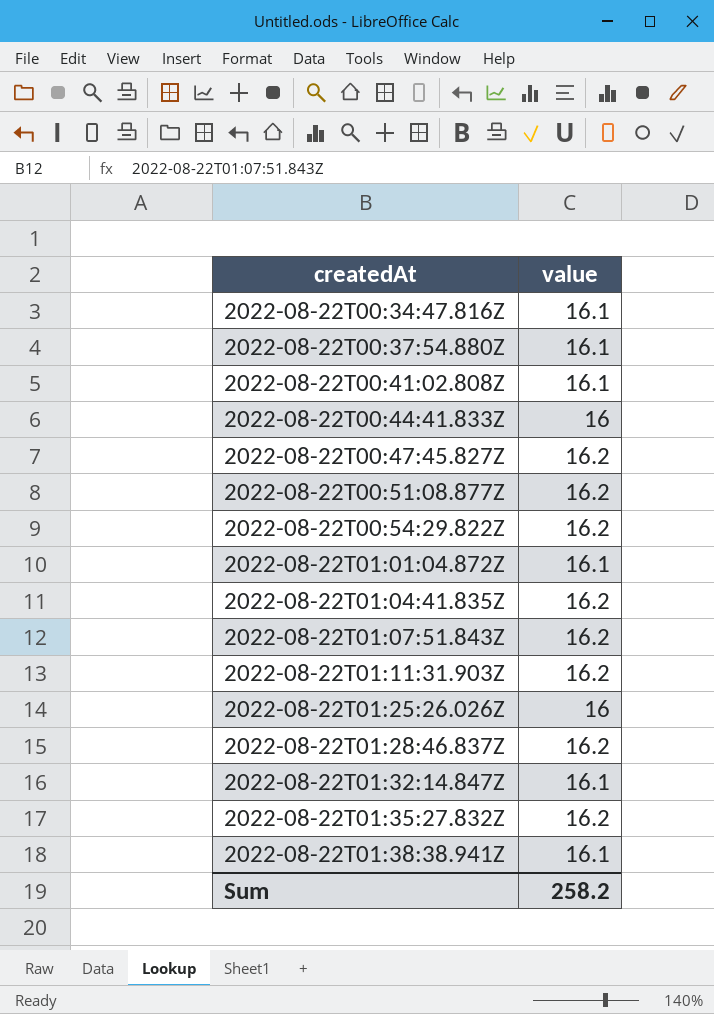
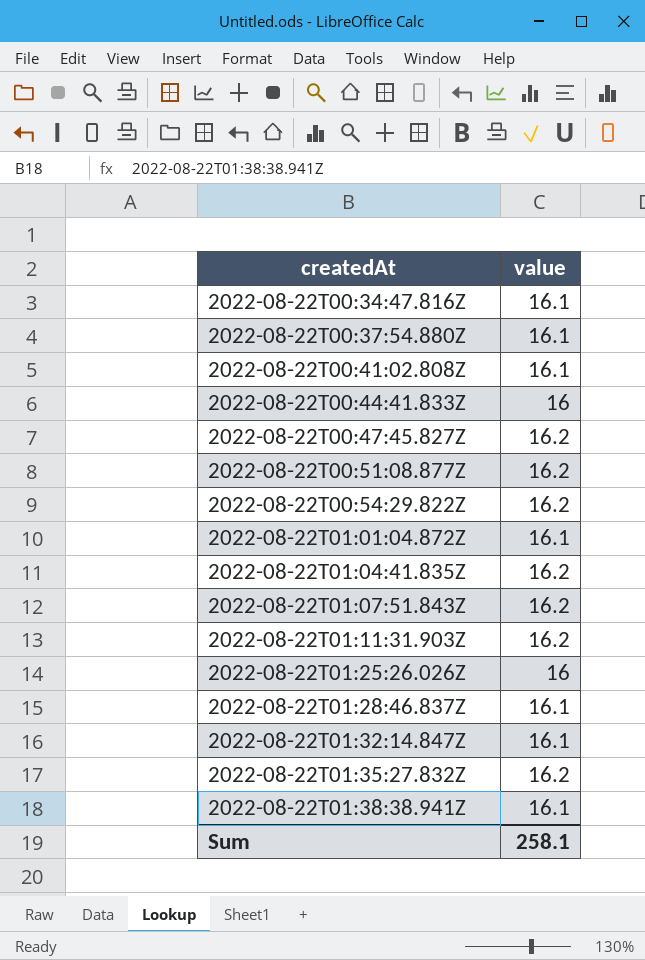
2022-08-22T01:28:46.837Z | value: 16.2 -> 16.1
Sum | value: 258.2 -> 258.1

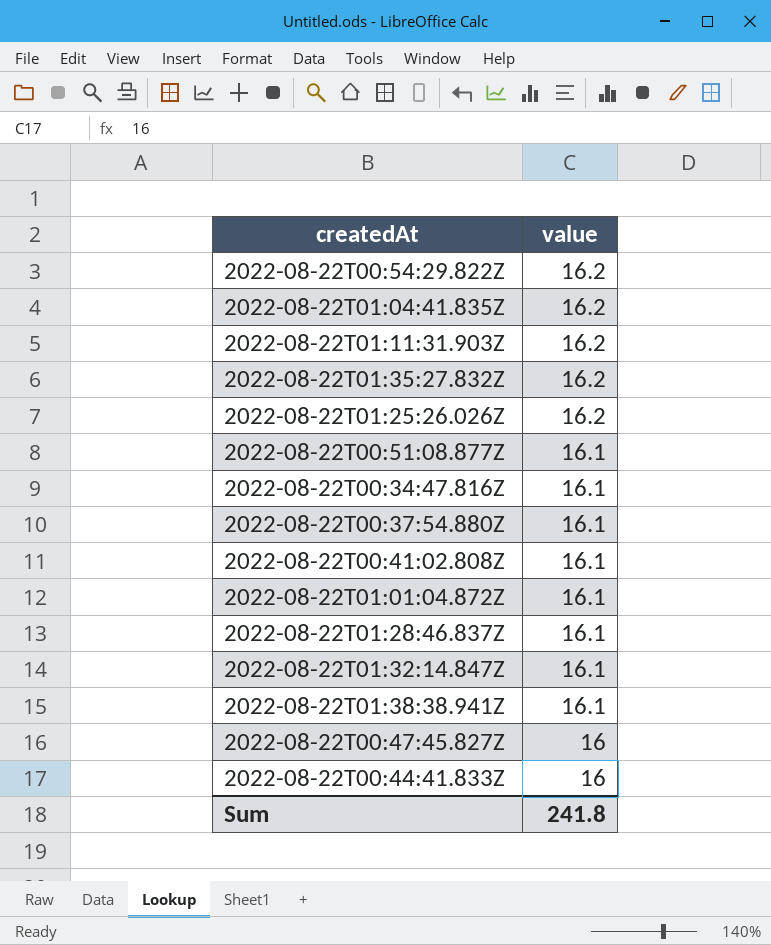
row order: createdAt ascending -> value descending
row 2022-08-22T01:07:51.843Z: 16.2 -> none
2022-08-22T01:25:26.026Z | value: 16 -> 16.2
2022-08-22T00:51:08.877Z | value: 16.2 -> 16.1
2022-08-22T00:47:45.827Z | value: 16.2 -> 16
Sum | value: 258.1 -> 241.8

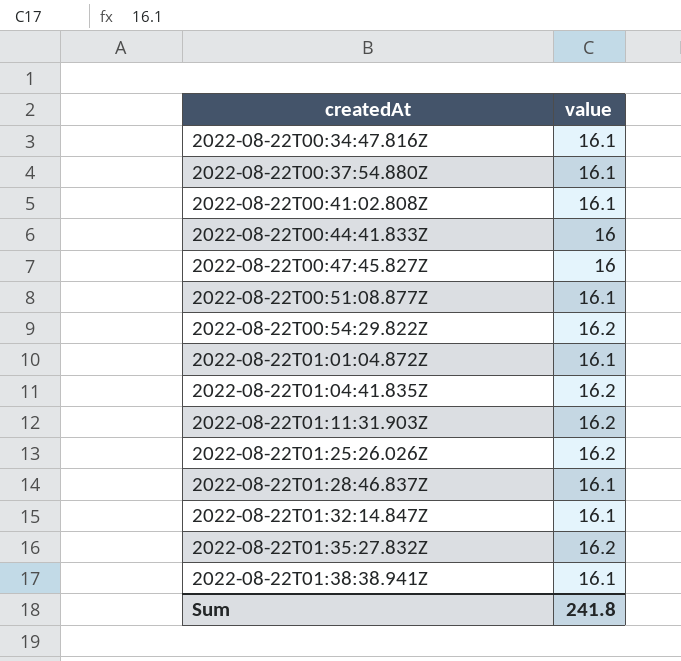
row order: value descending -> createdAt ascending

